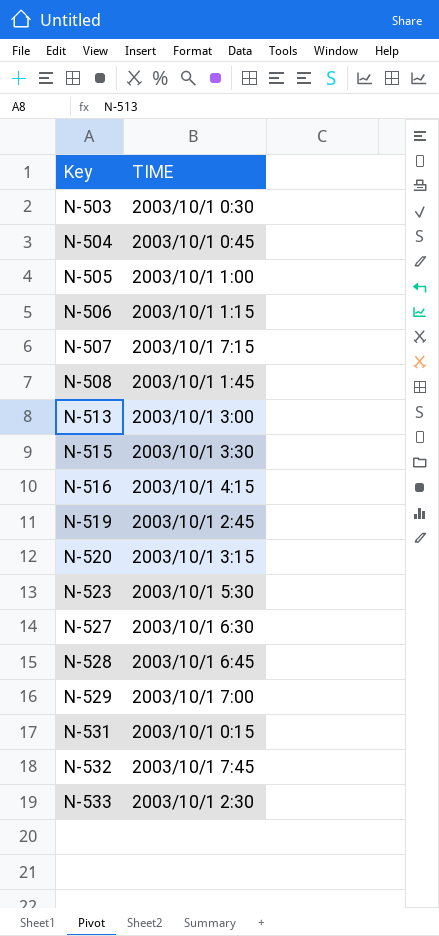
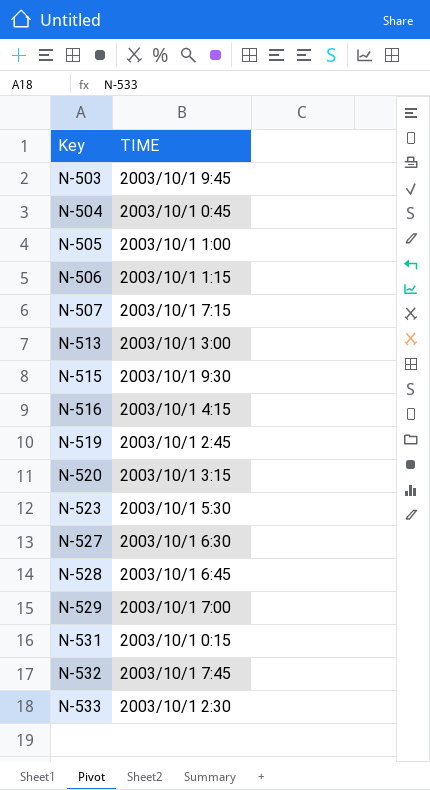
row N-508: 2003/10/1 1:45 -> none
N-503 | TIME: 2003/10/1 0:30 -> 2003/10/1 9:45
N-515 | TIME: 2003/10/1 3:30 -> 2003/10/1 9:30

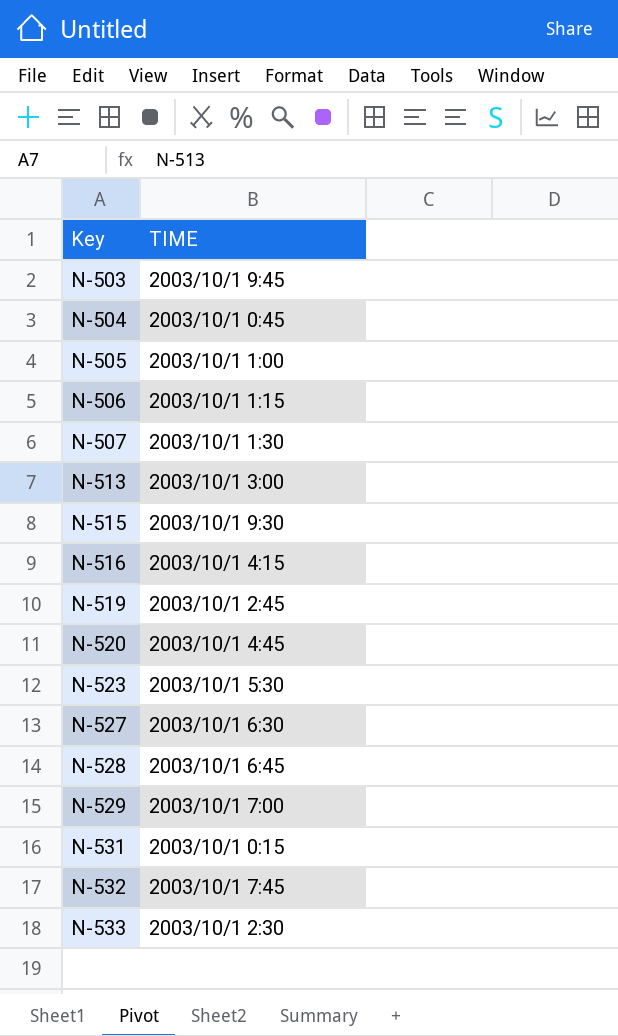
N-507 | TIME: 2003/10/1 7:15 -> 2003/10/1 1:30
N-520 | TIME: 2003/10/1 3:15 -> 2003/10/1 4:45

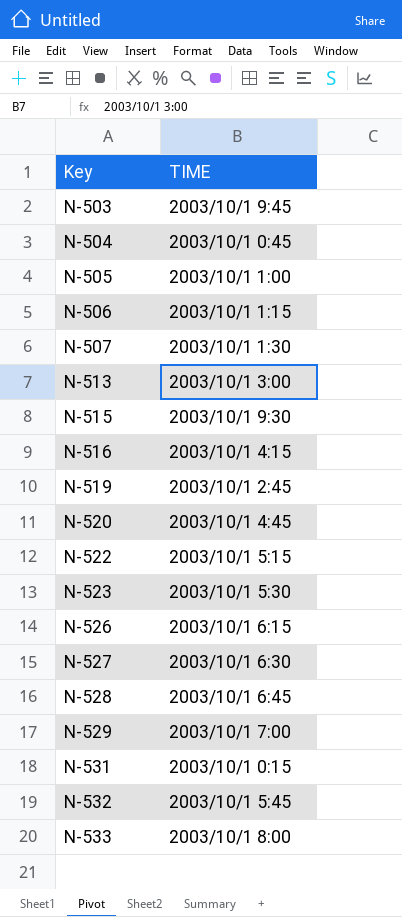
row N-522: none -> 2003/10/1 5:15
row N-526: none -> 2003/10/1 6:15
N-532 | TIME: 2003/10/1 7:45 -> 2003/10/1 5:45
N-533 | TIME: 2003/10/1 2:30 -> 2003/10/1 8:00

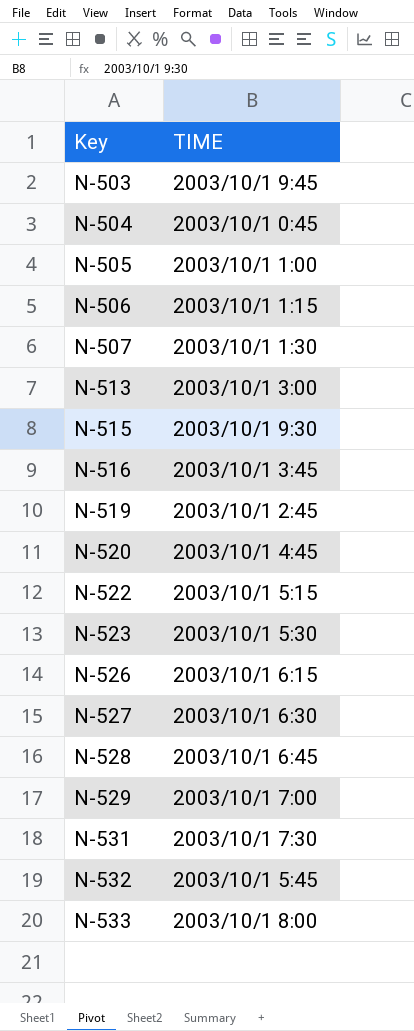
N-516 | TIME: 2003/10/1 4:15 -> 2003/10/1 3:45
N-531 | TIME: 2003/10/1 0:15 -> 2003/10/1 7:30

